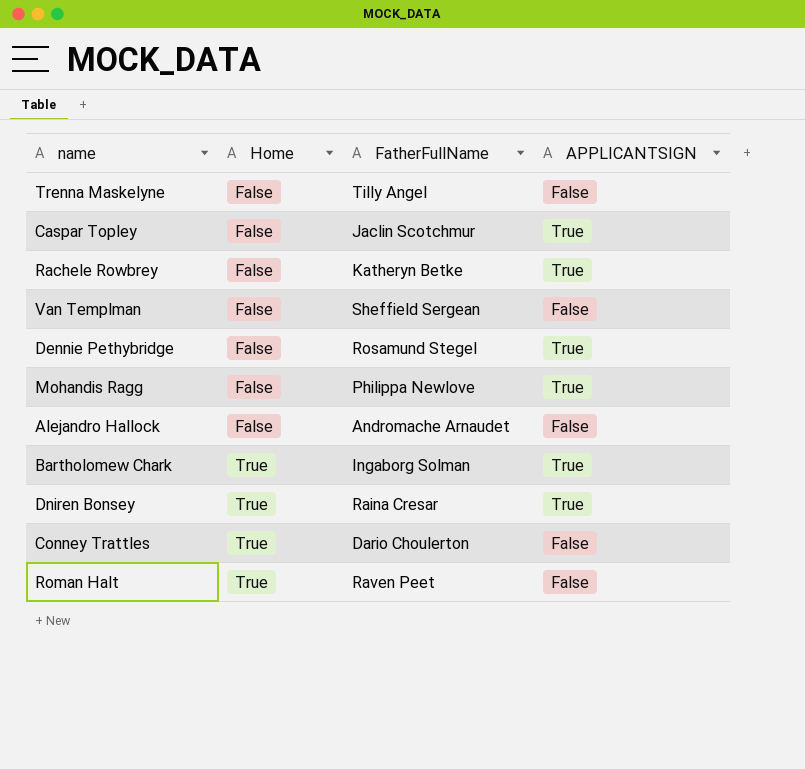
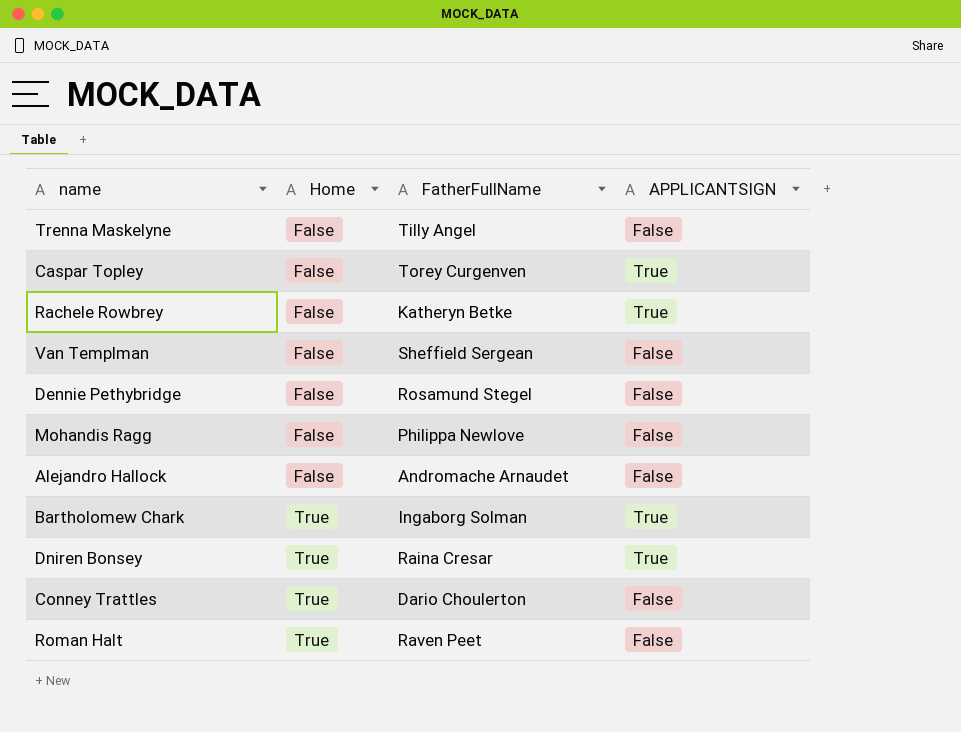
Caspar Topley | FatherFullName: Jaclin Scotchmur -> Torey Curgenven
Dennie Pethybridge | APPLICANTSIGN: True -> False
Mohandis Ragg | APPLICANTSIGN: True -> False

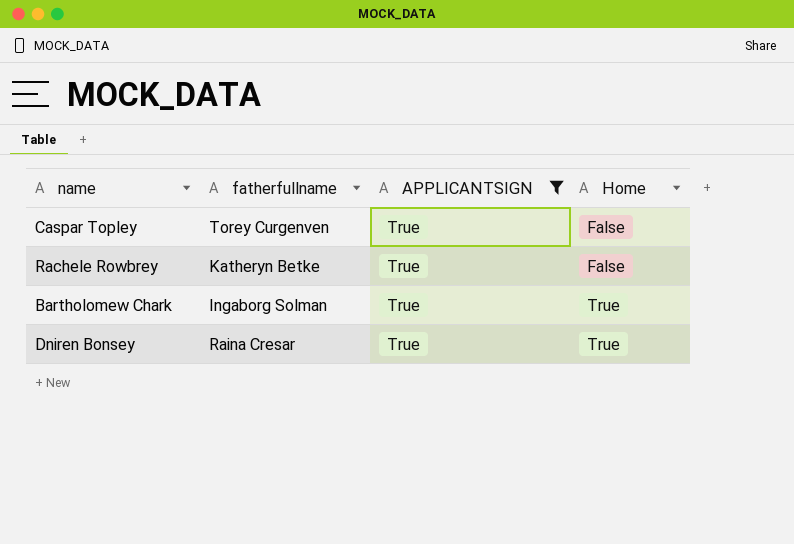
filter: none -> APPLICANTSIGN = True
column name: FatherFullName -> fatherfullname
column Home | position: 2 -> 4

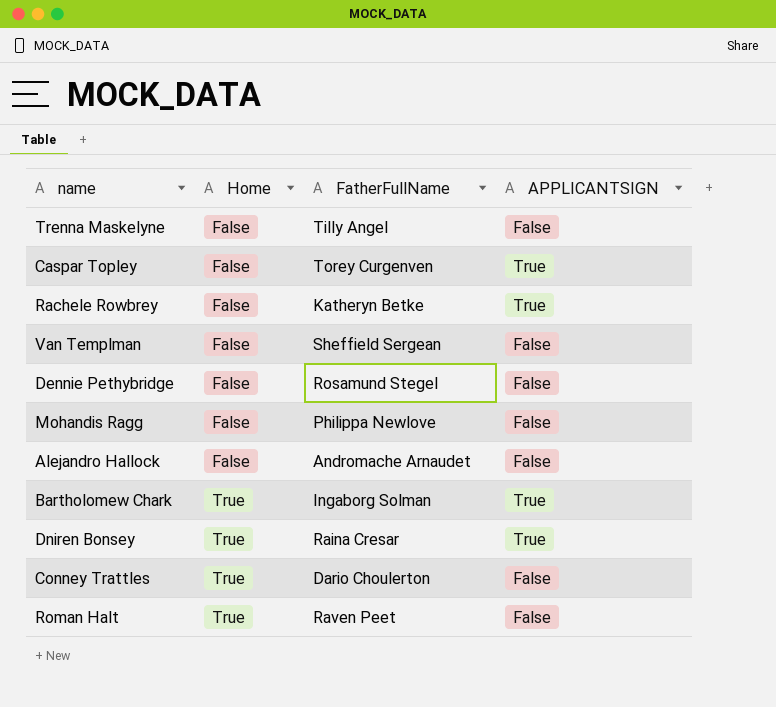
filter: APPLICANTSIGN = True -> none
column Home | position: 4 -> 2
column name: fatherfullname -> FatherFullName

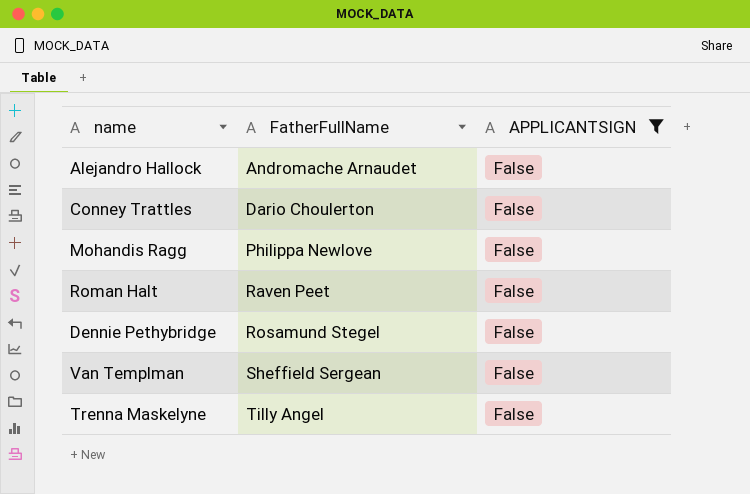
filter: none -> APPLICANTSIGN = False
row order: Home ascending -> FatherFullName ascending
column Home | position: 2 -> none

